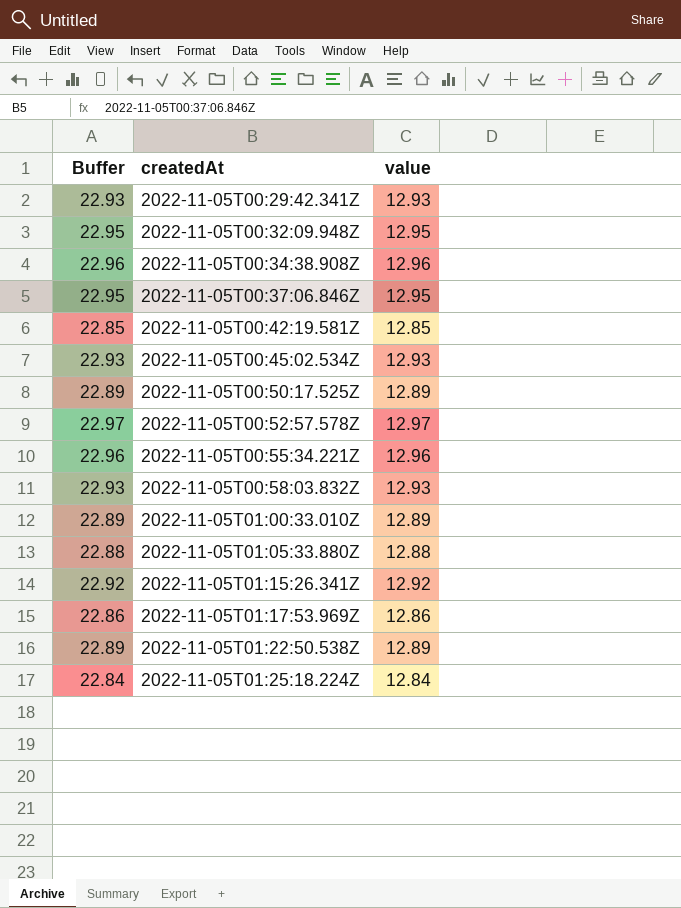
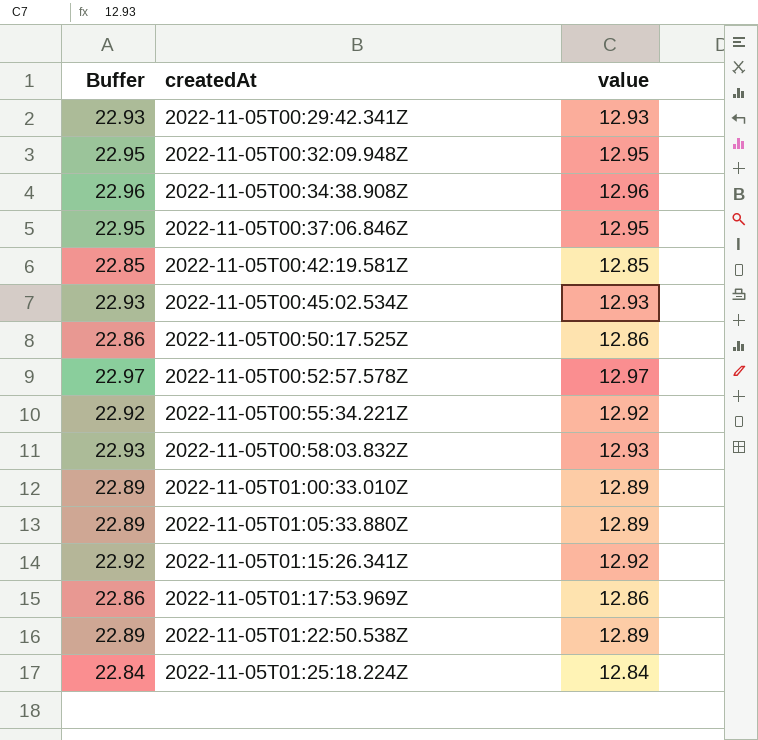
2022-11-05T00:50:17.525Z | Buffer: 22.89 -> 22.86
2022-11-05T00:50:17.525Z | value: 12.89 -> 12.86
2022-11-05T00:55:34.221Z | Buffer: 22.96 -> 22.92
2022-11-05T00:55:34.221Z | value: 12.96 -> 12.92
2022-11-05T01:05:33.880Z | Buffer: 22.88 -> 22.89
2022-11-05T01:05:33.880Z | value: 12.88 -> 12.89

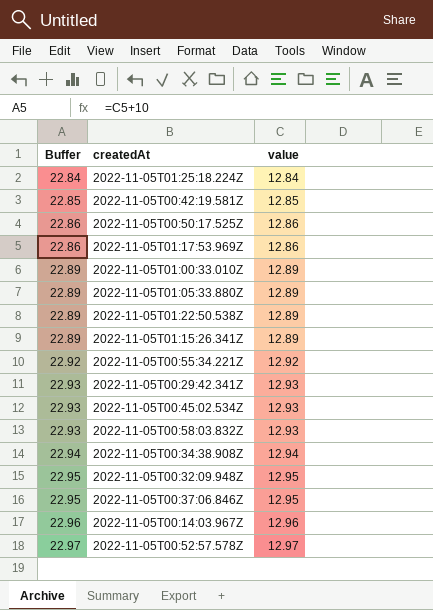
row order: createdAt ascending -> Buffer ascending
2022-11-05T01:15:26.341Z | Buffer: 22.92 -> 22.89
2022-11-05T01:15:26.341Z | value: 12.92 -> 12.89
2022-11-05T00:34:38.908Z | Buffer: 22.96 -> 22.94
2022-11-05T00:34:38.908Z | value: 12.96 -> 12.94
row 2022-11-05T00:14:03.967Z: none -> 22.96 | 12.96

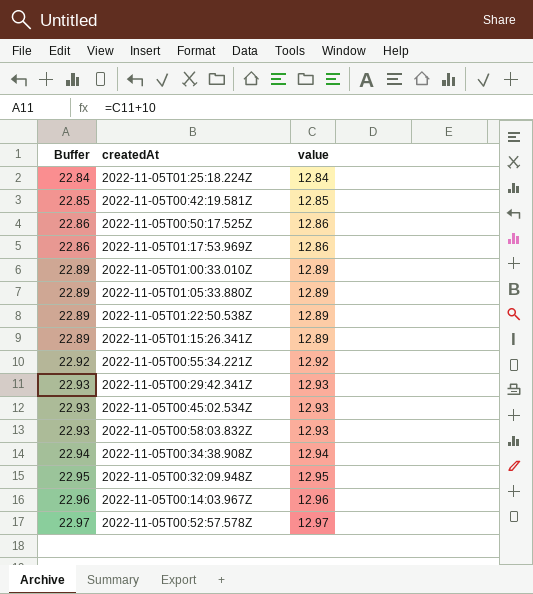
row 2022-11-05T00:37:06.846Z: 22.95 | 12.95 -> none

